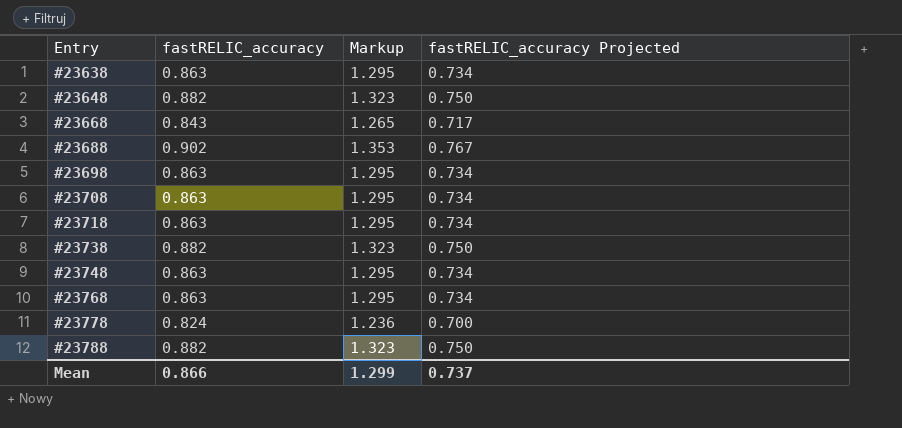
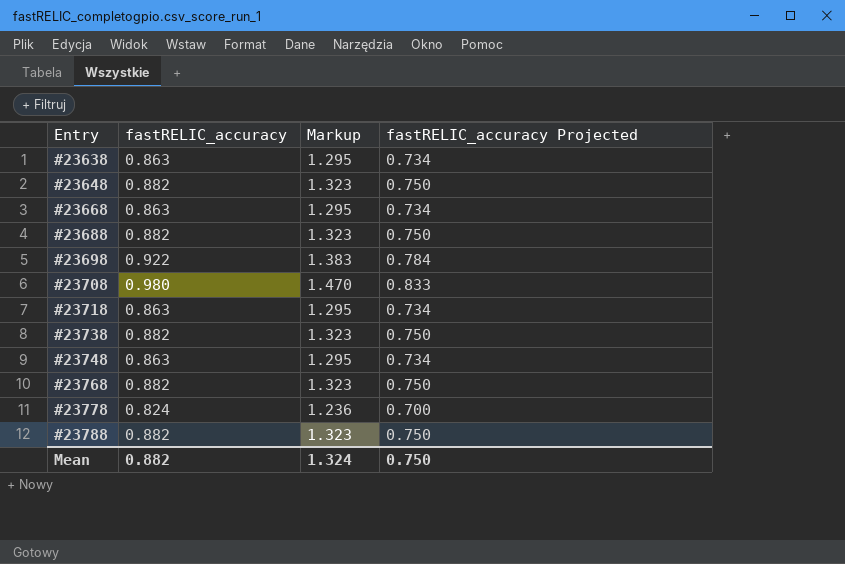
#23668 | fastRELIC_accuracy: 0.843 -> 0.863
#23668 | Markup: 1.265 -> 1.295
#23668 | fastRELIC_accuracy Projected: 0.717 -> 0.734
#23688 | fastRELIC_accuracy: 0.902 -> 0.882
#23688 | Markup: 1.353 -> 1.323
#23688 | fastRELIC_accuracy Projected: 0.767 -> 0.750
#23698 | fastRELIC_accuracy: 0.863 -> 0.922
#23698 | Markup: 1.295 -> 1.383
#23698 | fastRELIC_accuracy Projected: 0.734 -> 0.784
#23708 | fastRELIC_accuracy: 0.863 -> 0.980
#23708 | Markup: 1.295 -> 1.470
#23708 | fastRELIC_accuracy Projected: 0.734 -> 0.833
#23768 | fastRELIC_accuracy: 0.863 -> 0.882
#23768 | Markup: 1.295 -> 1.323
#23768 | fastRELIC_accuracy Projected: 0.734 -> 0.750
Mean | fastRELIC_accuracy: 0.866 -> 0.882
Mean | Markup: 1.299 -> 1.324
Mean | fastRELIC_accuracy Projected: 0.737 -> 0.750

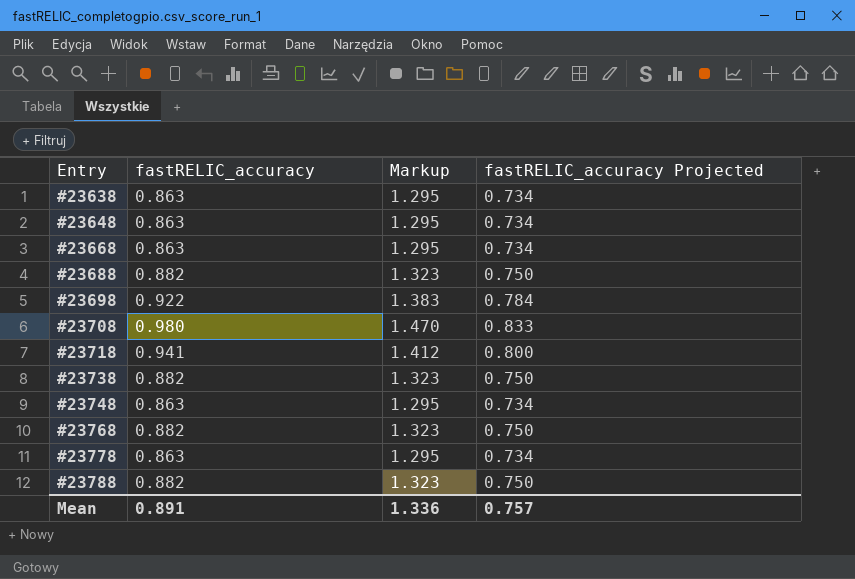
#23648 | fastRELIC_accuracy: 0.882 -> 0.863
#23648 | Markup: 1.323 -> 1.295
#23648 | fastRELIC_accuracy Projected: 0.750 -> 0.734
#23718 | fastRELIC_accuracy: 0.863 -> 0.941
#23718 | Markup: 1.295 -> 1.412
#23718 | fastRELIC_accuracy Projected: 0.734 -> 0.800
#23778 | fastRELIC_accuracy: 0.824 -> 0.863
#23778 | Markup: 1.236 -> 1.295
#23778 | fastRELIC_accuracy Projected: 0.700 -> 0.734
Mean | fastRELIC_accuracy: 0.882 -> 0.891
Mean | Markup: 1.324 -> 1.336
Mean | fastRELIC_accuracy Projected: 0.750 -> 0.757

